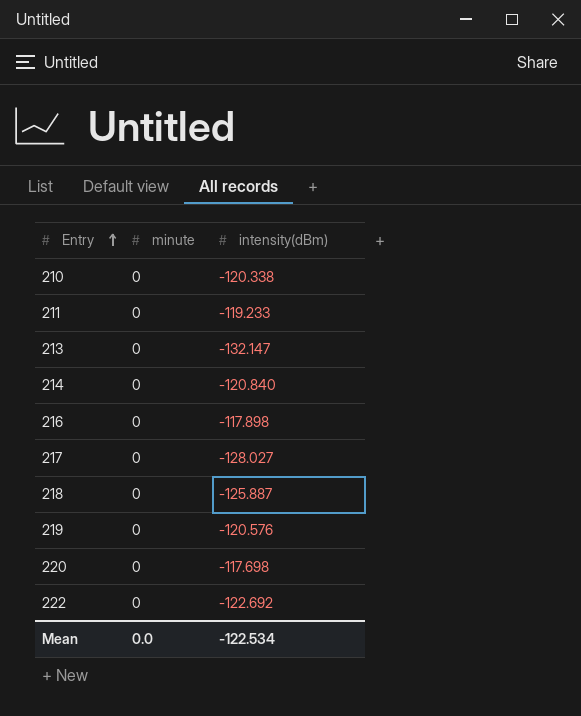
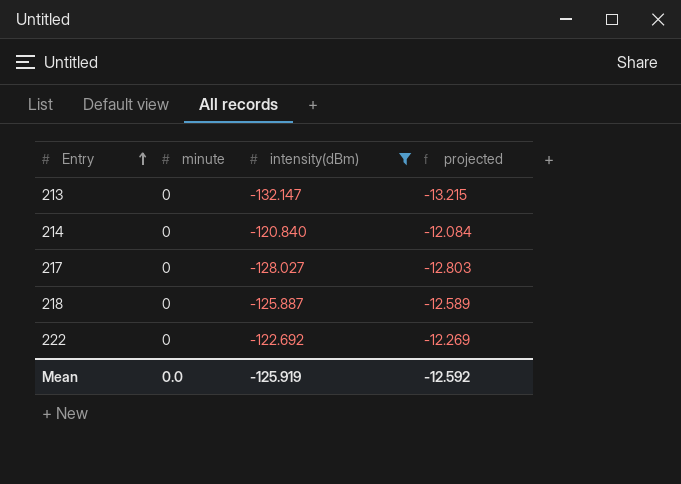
filter: none -> intensity(dBm) <= -120.840
column projected | formula: none -> [intensity(dBm)] * 0.1
Mean | intensity(dBm): -122.534 -> -125.919

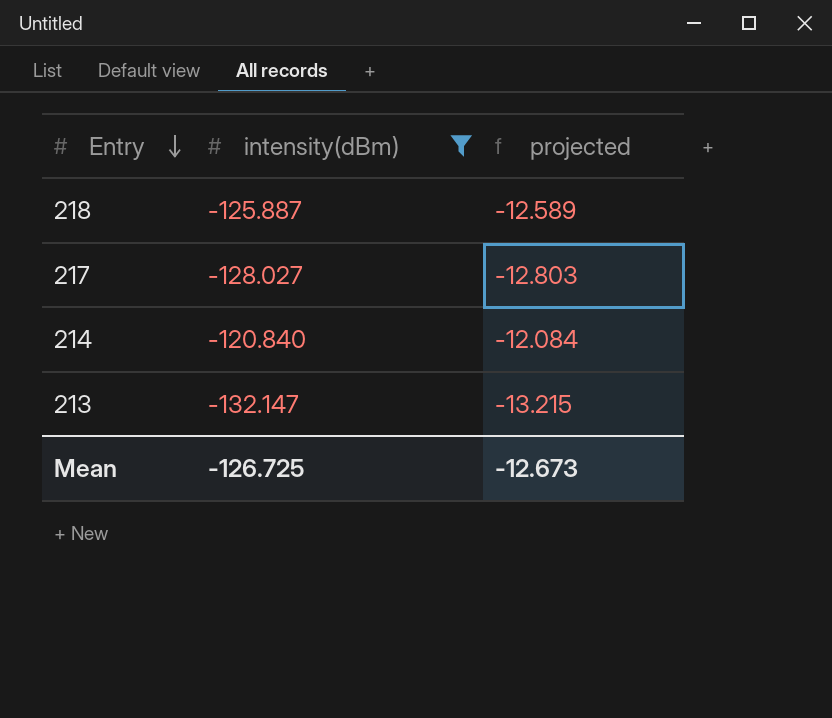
row order: Entry ascending -> Entry descending
column minute | position: 2 -> none
row 222: 0 | -122.692 | -12.269 -> none
Mean | intensity(dBm): -125.919 -> -126.725
Mean | projected: -12.592 -> -12.673

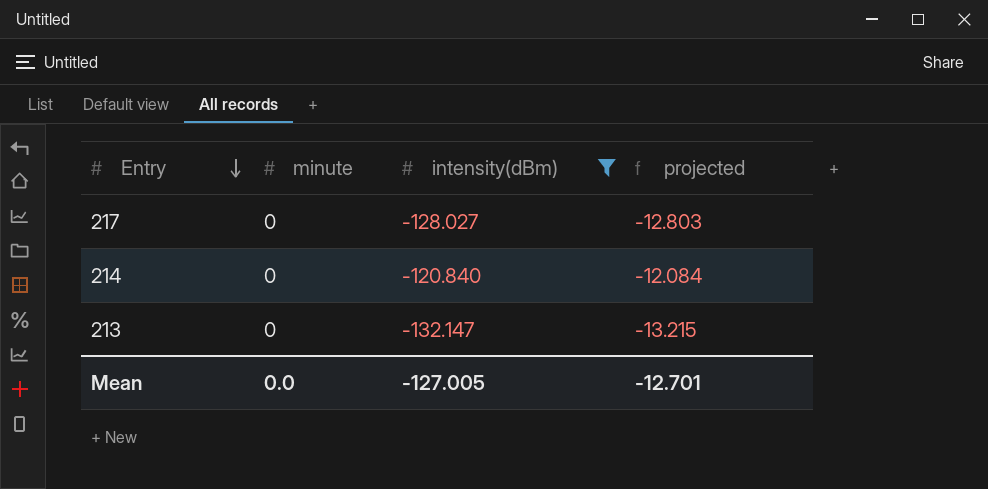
column minute | position: none -> 2
row 218: -125.887 | -12.589 -> none
Mean | intensity(dBm): -126.725 -> -127.005
Mean | projected: -12.673 -> -12.701

